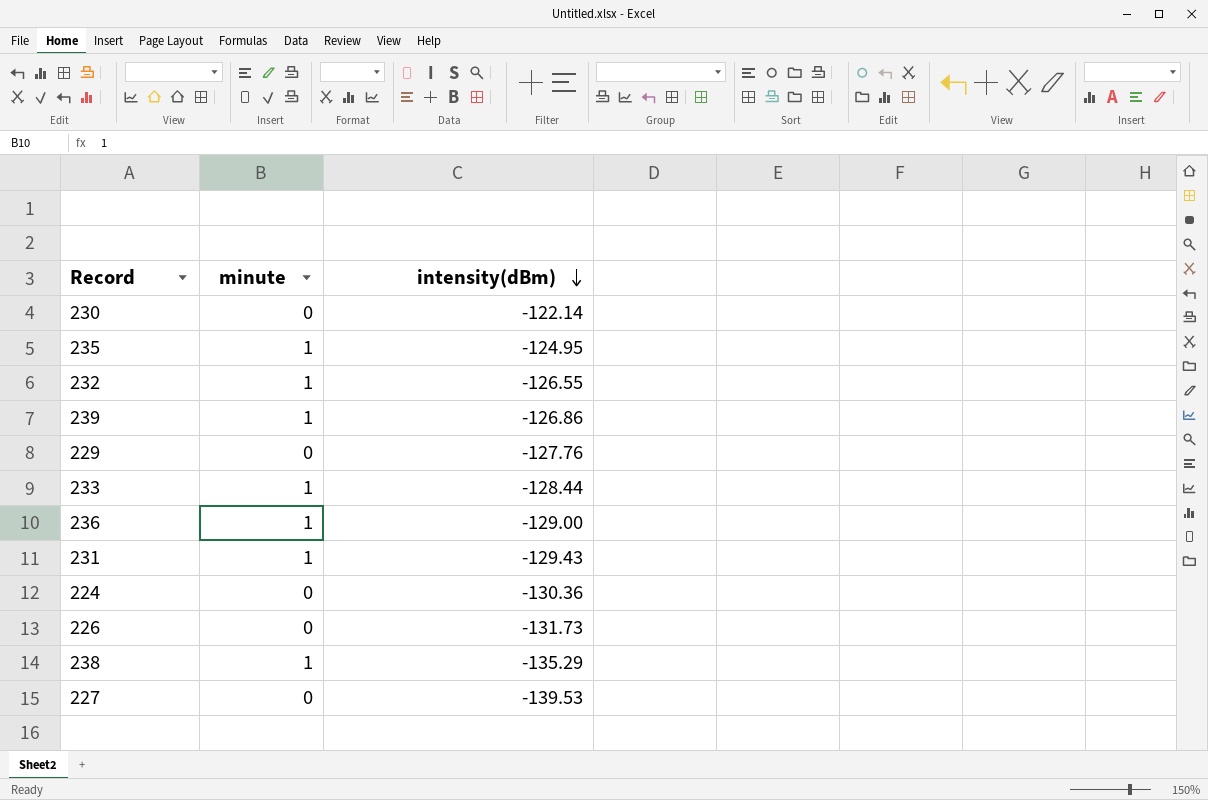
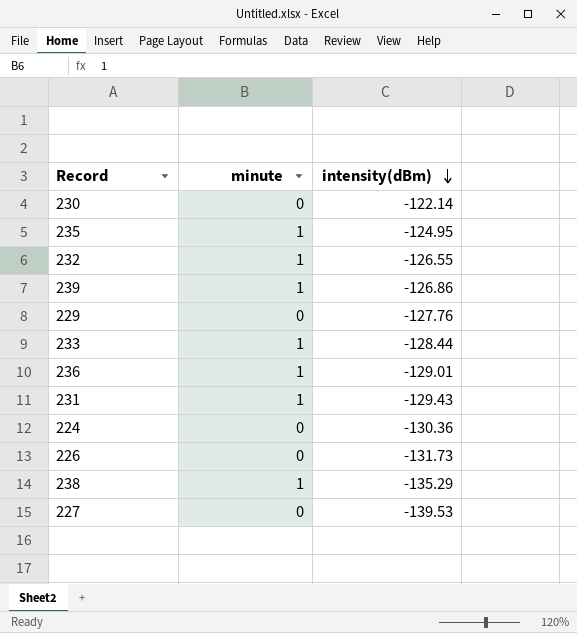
236 | intensity(dBm): -129.00 -> -129.01

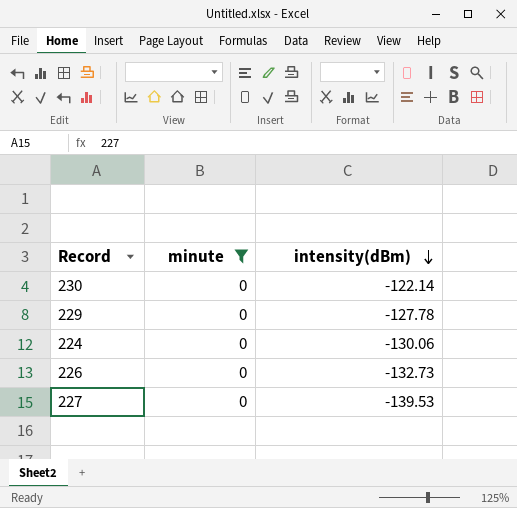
filter: none -> minute = 0
229 | intensity(dBm): -127.76 -> -127.78
224 | intensity(dBm): -130.36 -> -130.06
226 | intensity(dBm): -131.73 -> -132.73

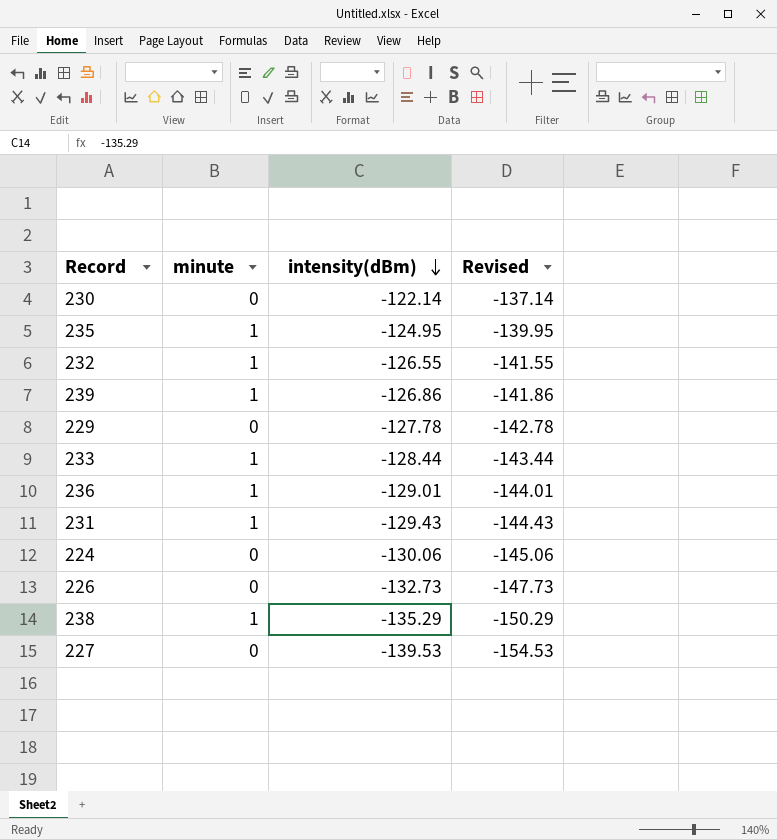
filter: minute = 0 -> none
column Revised | formula: none -> [intensity(dBm)] - 15

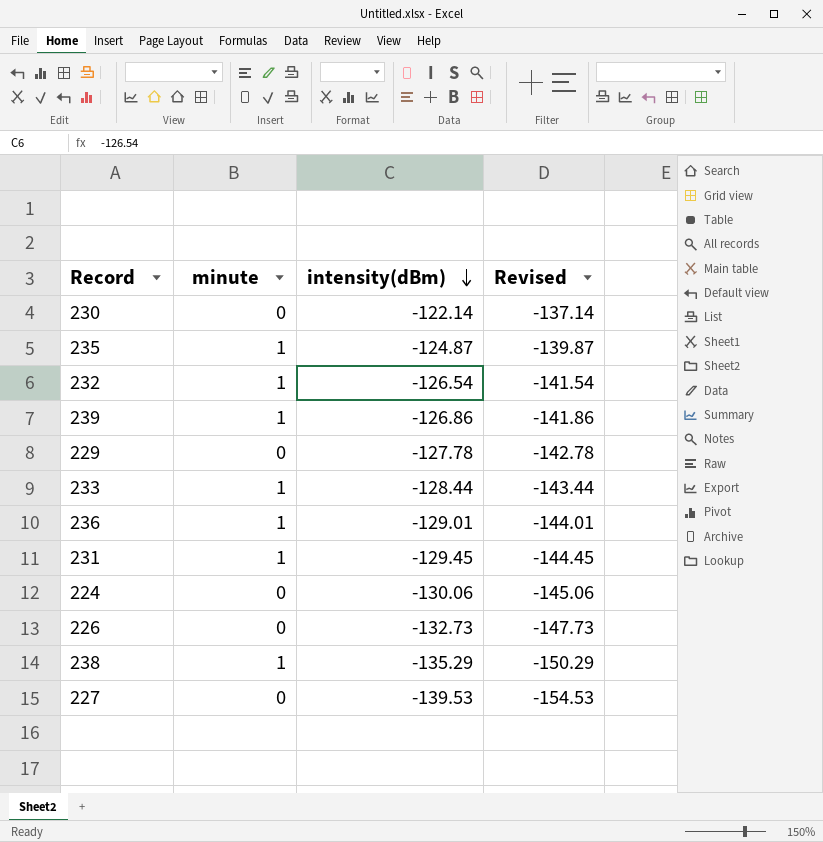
235 | intensity(dBm): -124.95 -> -124.87
235 | Revised: -139.95 -> -139.87
232 | intensity(dBm): -126.55 -> -126.54
232 | Revised: -141.55 -> -141.54
231 | intensity(dBm): -129.43 -> -129.45
231 | Revised: -144.43 -> -144.45

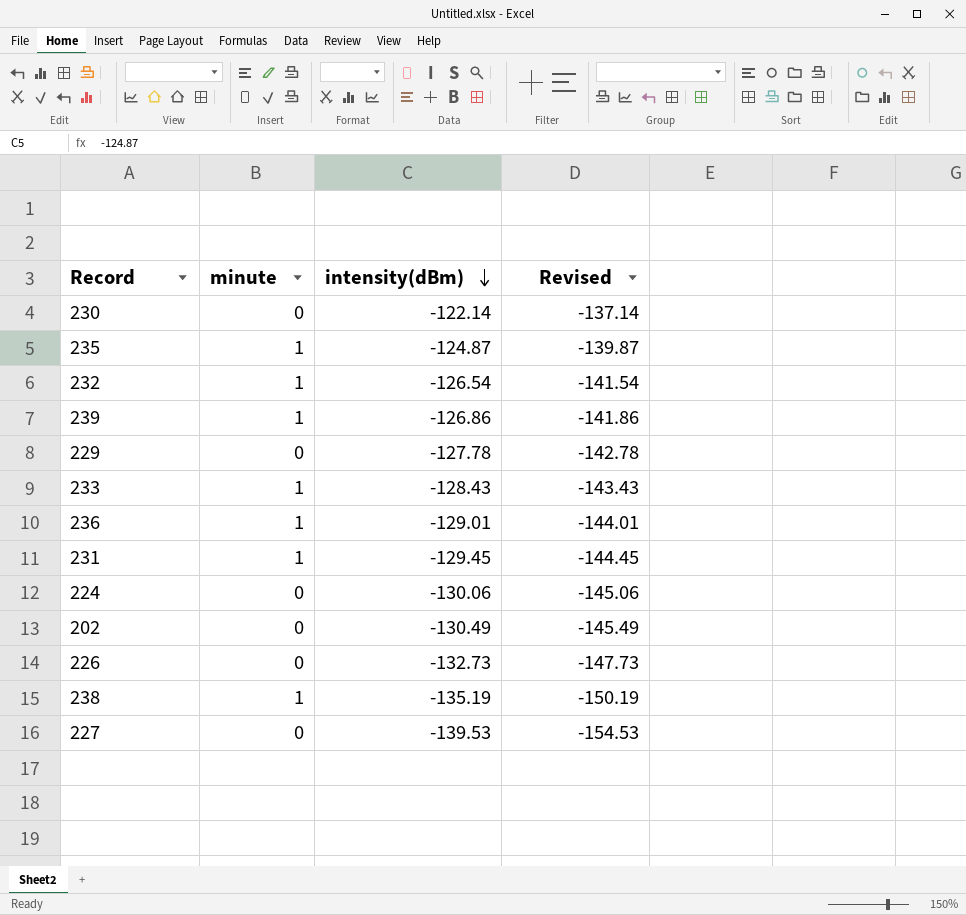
233 | intensity(dBm): -128.44 -> -128.43
233 | Revised: -143.44 -> -143.43
row 202: none -> 0 | -130.49 | -145.49
238 | intensity(dBm): -135.29 -> -135.19
238 | Revised: -150.29 -> -150.19

